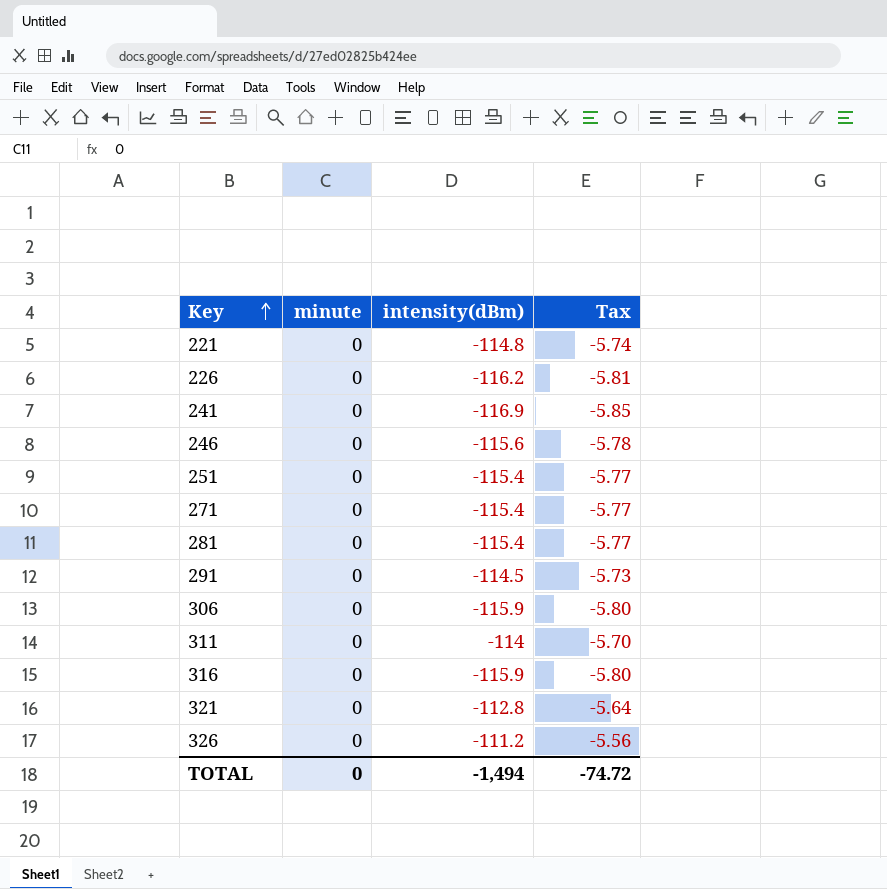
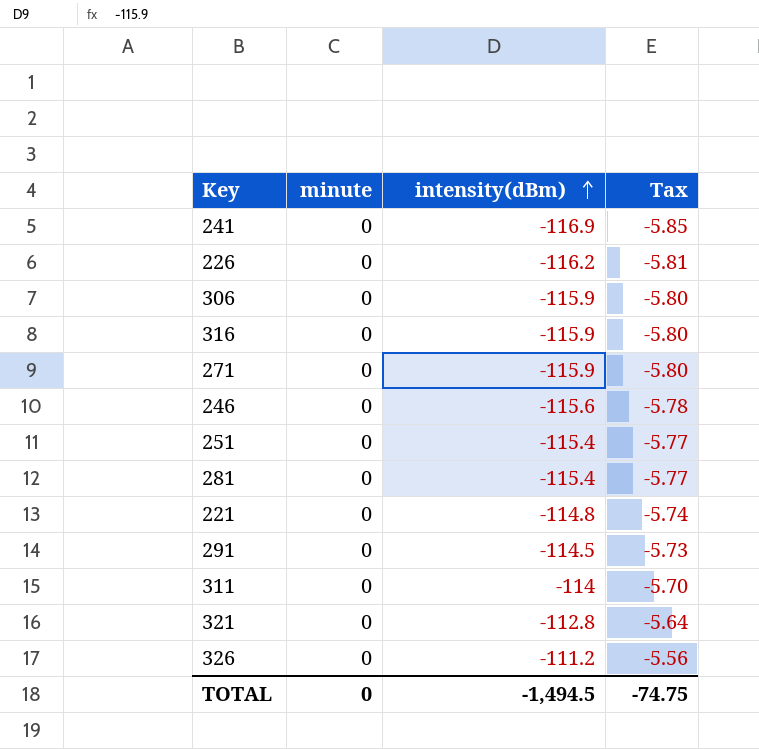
row order: Key ascending -> intensity(dBm) ascending
271 | intensity(dBm): -115.4 -> -115.9
271 | Tax: -5.77 -> -5.80
TOTAL | intensity(dBm): -1,494 -> -1,494.5
TOTAL | Tax: -74.72 -> -74.75

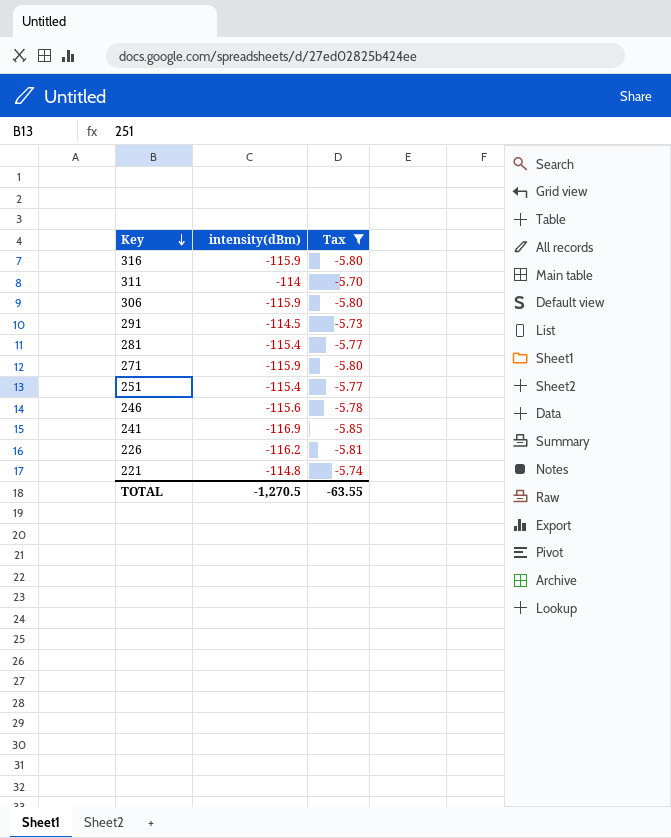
filter: none -> Tax <= -5.70
row order: intensity(dBm) ascending -> Key descending
column minute | position: 2 -> none
TOTAL | intensity(dBm): -1,494.5 -> -1,270.5
TOTAL | Tax: -74.75 -> -63.55

